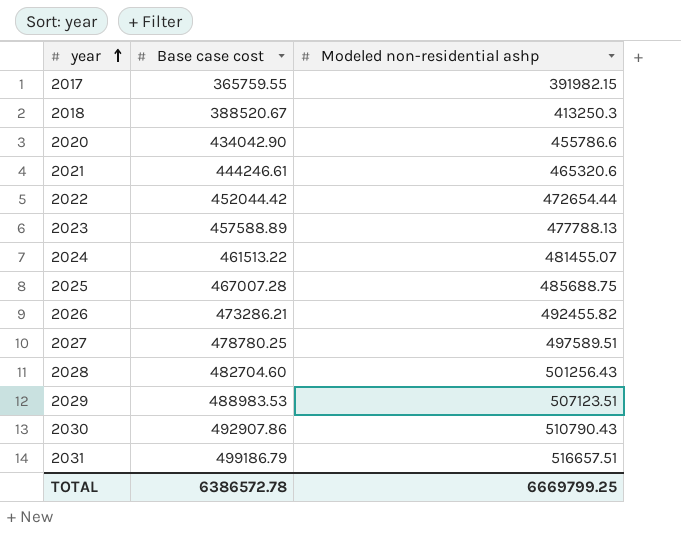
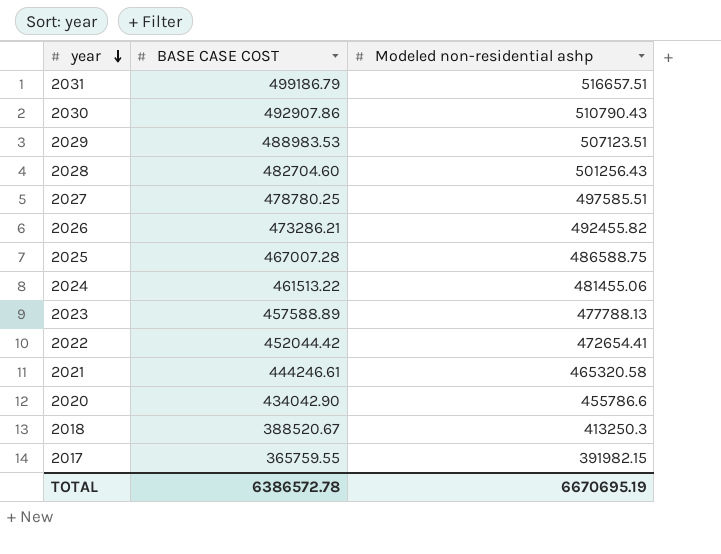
row order: year ascending -> year descending
column name: Base case cost -> BASE CASE COST
2027 | Modeled non-residential ashp: 497589.51 -> 497585.51
2025 | Modeled non-residential ashp: 485688.75 -> 486588.75
2024 | Modeled non-residential ashp: 481455.07 -> 481455.06
2022 | Modeled non-residential ashp: 472654.44 -> 472654.41
2021 | Modeled non-residential ashp: 465320.6 -> 465320.58
TOTAL | Modeled non-residential ashp: 6669799.25 -> 6670695.19

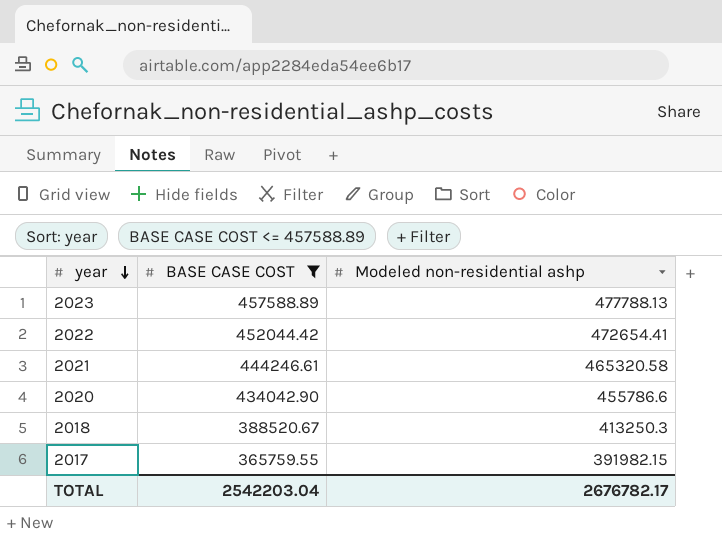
filter: none -> BASE CASE COST <= 457588.89
TOTAL | BASE CASE COST: 6386572.78 -> 2542203.04
TOTAL | Modeled non-residential ashp: 6670695.19 -> 2676782.17

